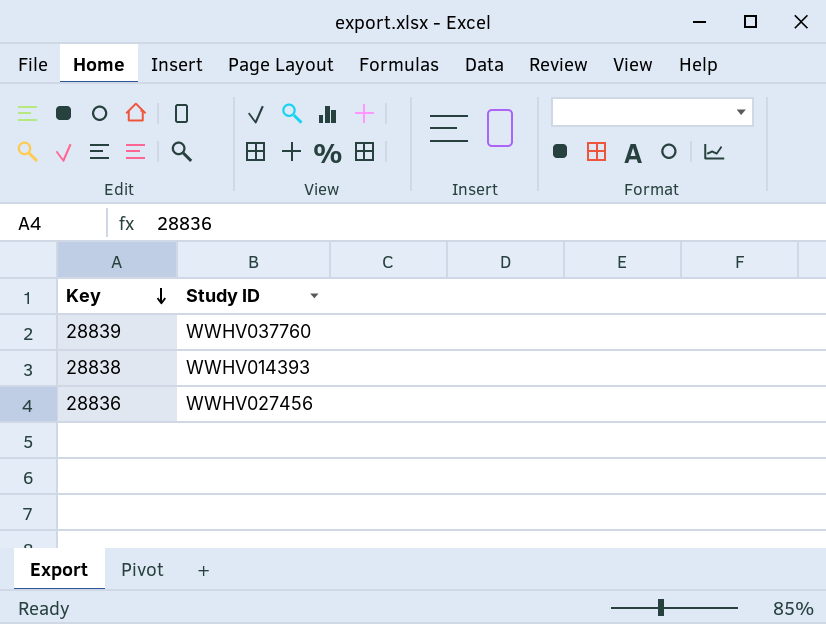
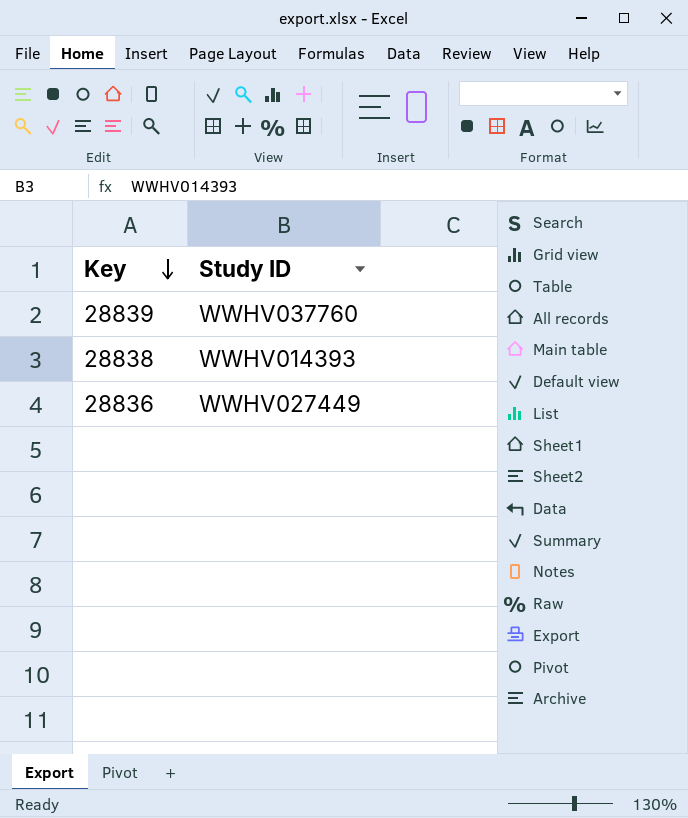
28836 | Study ID: WWHV027456 -> WWHV027449

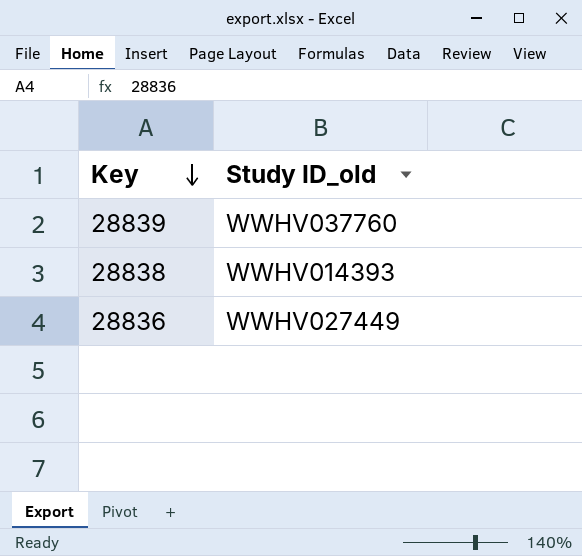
column name: Study ID -> Study ID_old

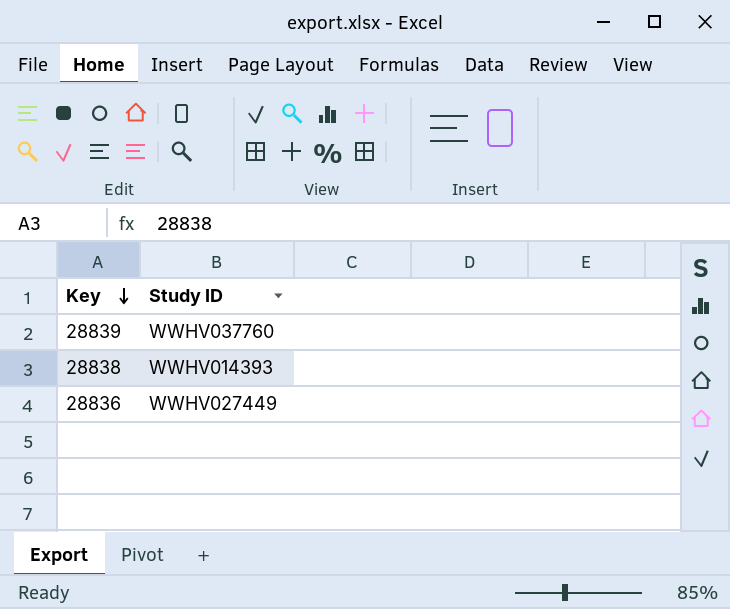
column name: Study ID_old -> Study ID

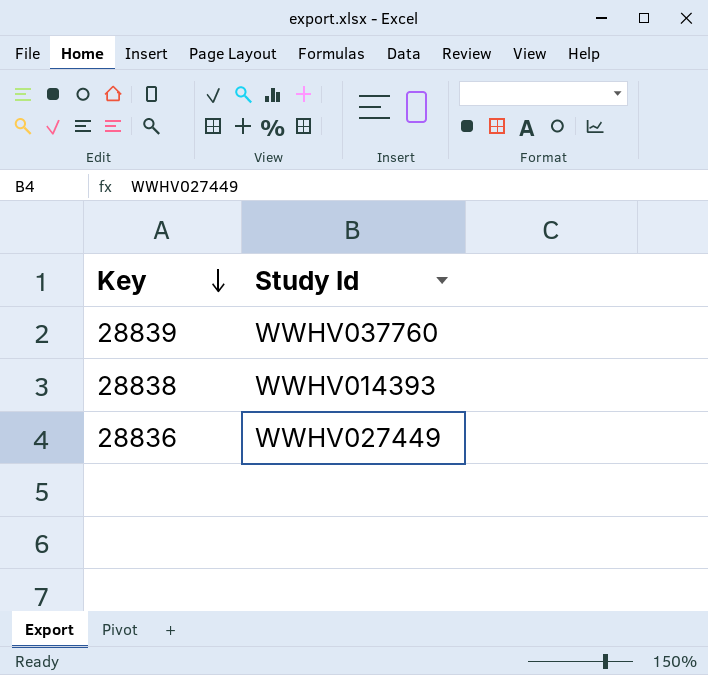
column name: Study ID -> Study Id

